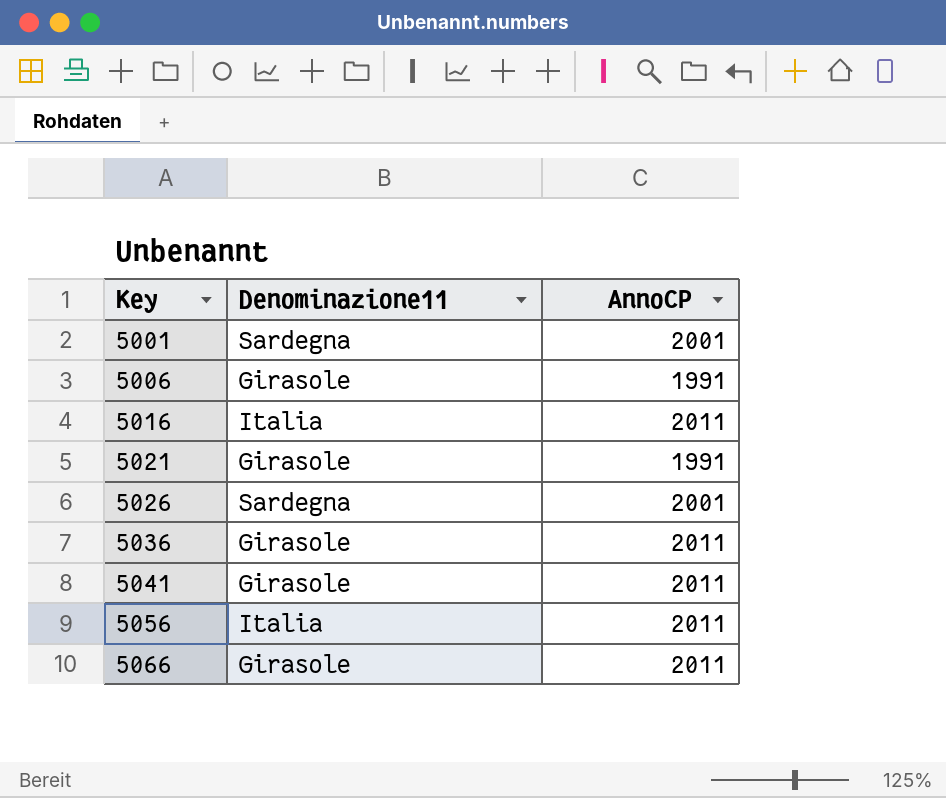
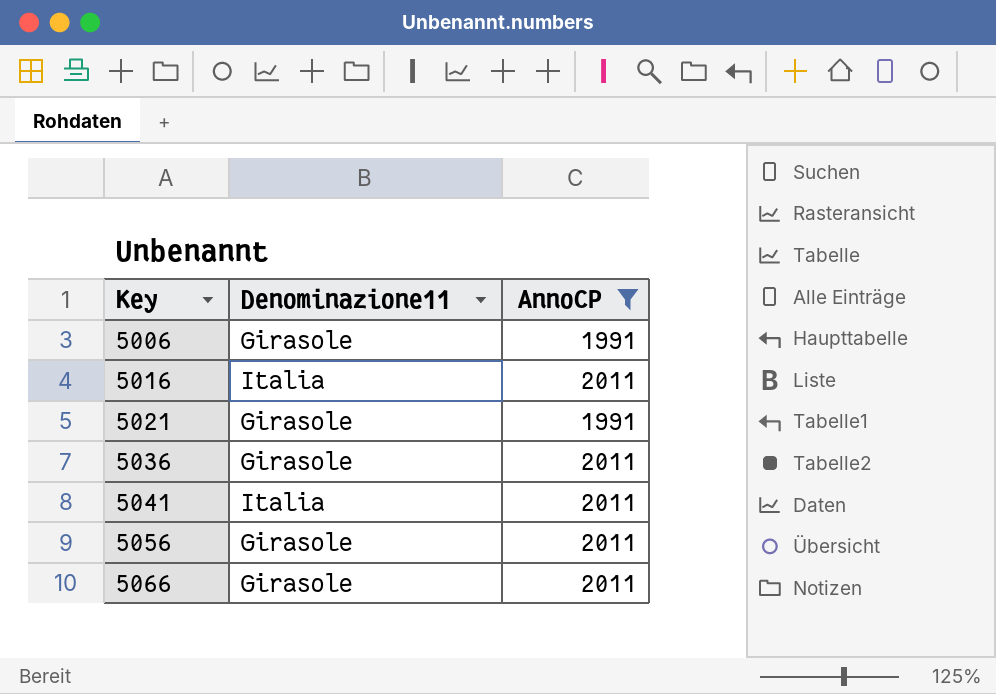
filter: none -> AnnoCP != 2001
5041 | Denominazione11: Girasole -> Italia
5056 | Denominazione11: Italia -> Girasole

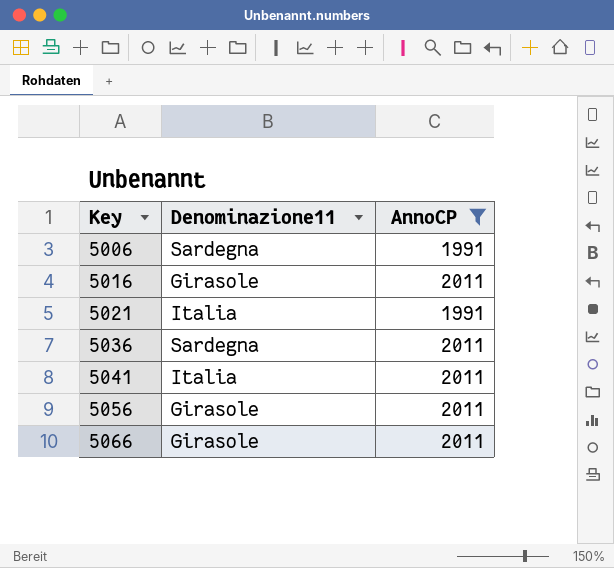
5006 | Denominazione11: Girasole -> Sardegna
5016 | Denominazione11: Italia -> Girasole
5021 | Denominazione11: Girasole -> Italia
5036 | Denominazione11: Girasole -> Sardegna

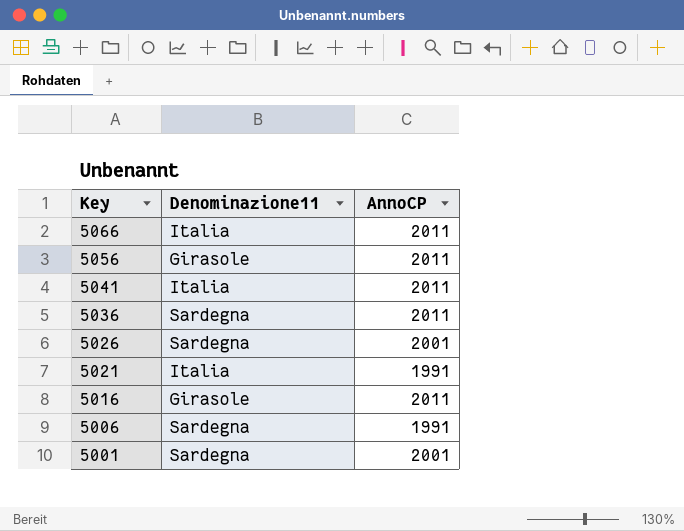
filter: AnnoCP != 2001 -> none
row order: Key ascending -> Key descending
5066 | Denominazione11: Girasole -> Italia

